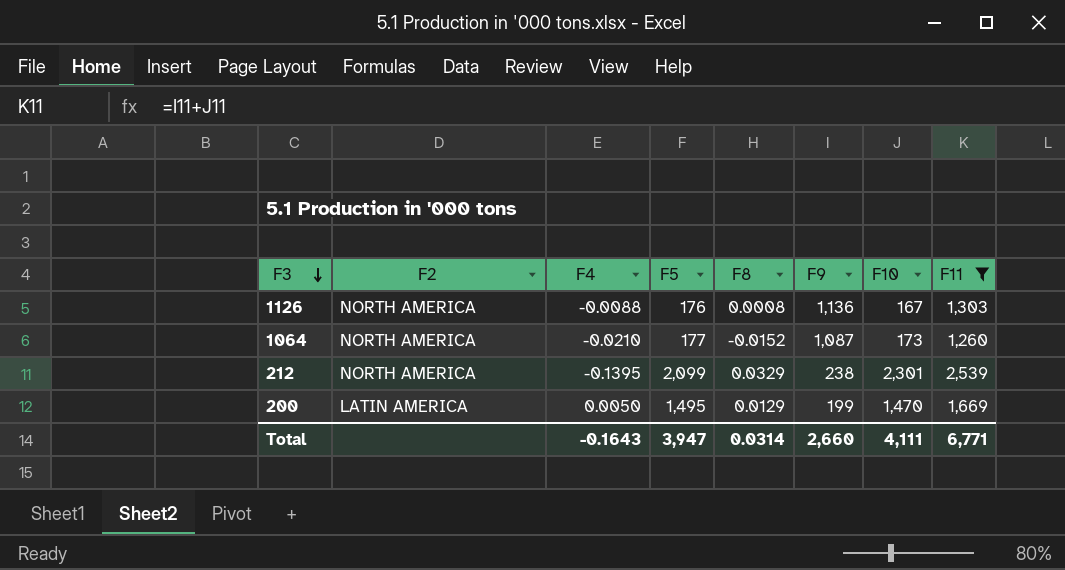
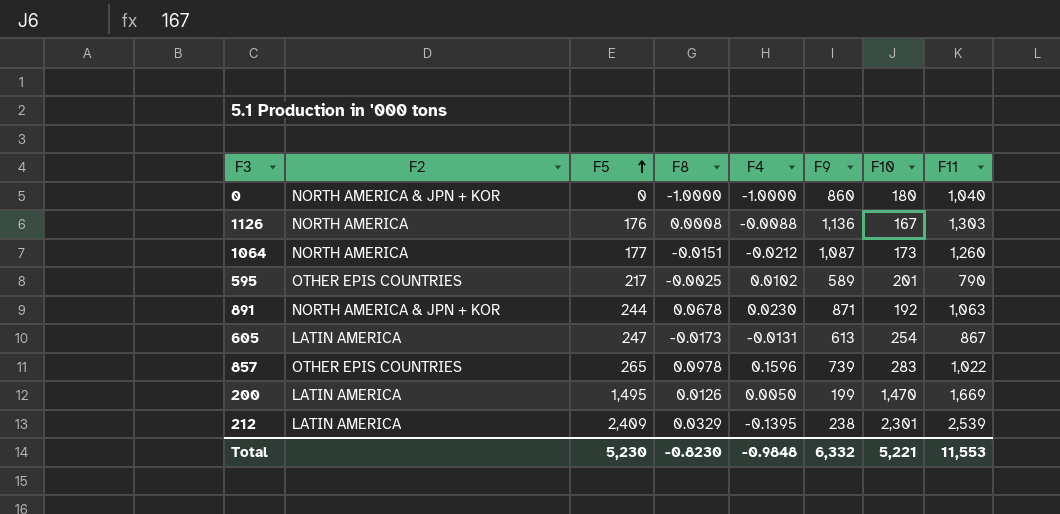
filter: F11 >= 1,260 -> none
row order: F3 descending -> F5 ascending
column F4 | position: 3 -> 5
1064 | F8: -0.0152 -> -0.0151
1064 | F4: -0.0210 -> -0.0212
200 | F8: 0.0129 -> 0.0126
212 | F2: NORTH AMERICA -> LATIN AMERICA
212 | F5: 2,099 -> 2,409
Total | F5: 3,947 -> 5,230
Total | F8: 0.0314 -> -0.8230
Total | F4: -0.1643 -> -0.9848
Total | F9: 2,660 -> 6,332
Total | F10: 4,111 -> 5,221
Total | F11: 6,771 -> 11,553

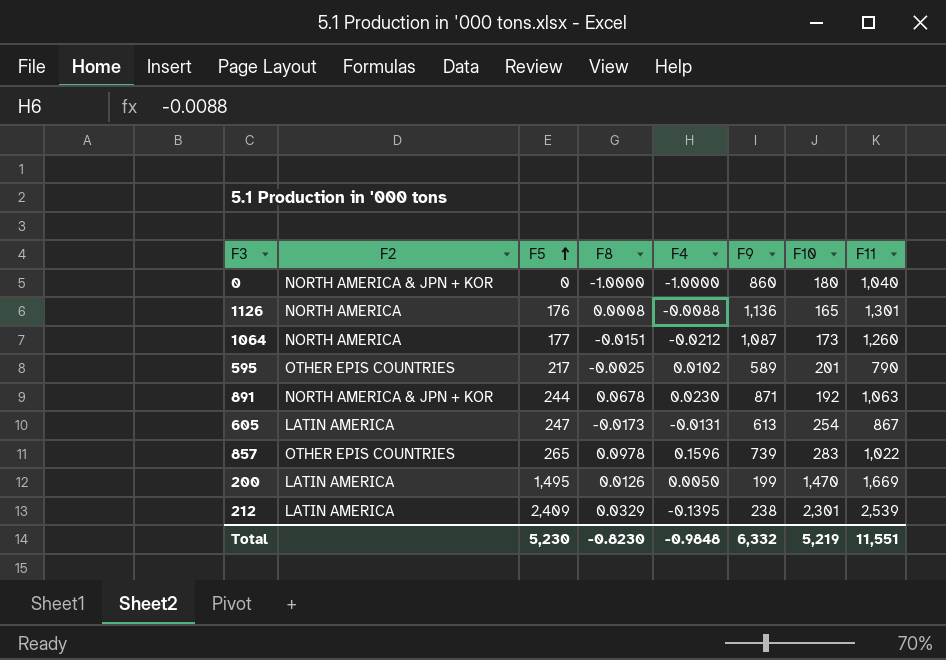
1126 | F10: 167 -> 165
1126 | F11: 1,303 -> 1,301
Total | F10: 5,221 -> 5,219
Total | F11: 11,553 -> 11,551

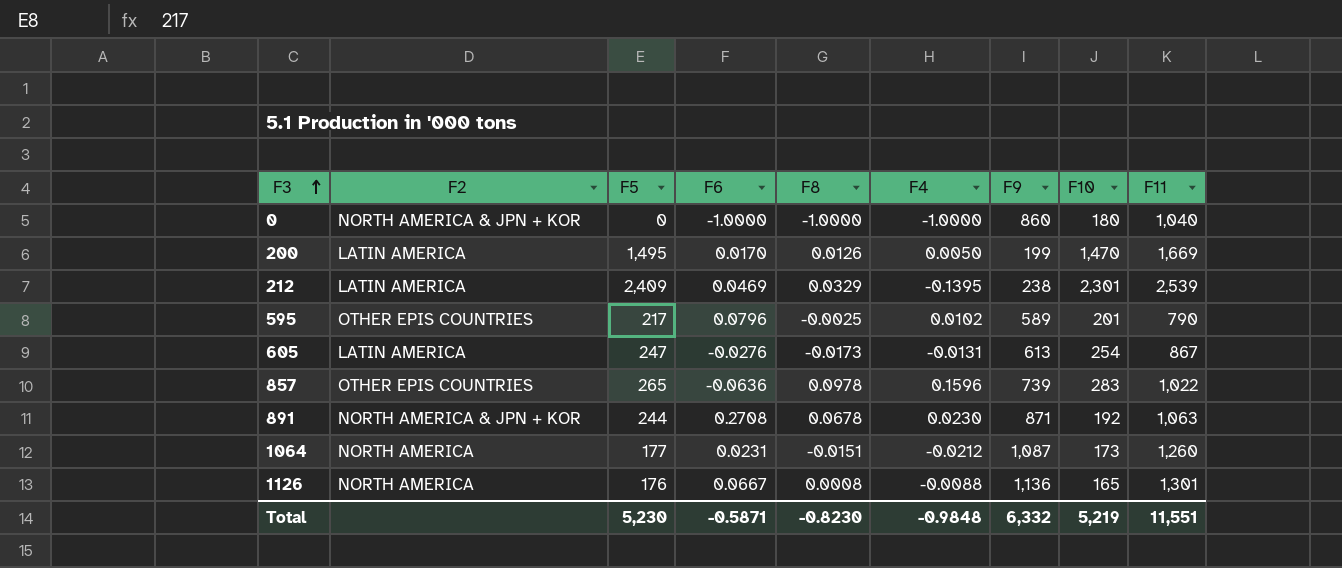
row order: F5 ascending -> F3 ascending
column F6 | formula: none -> ([F5] - [F10]) / [F10]

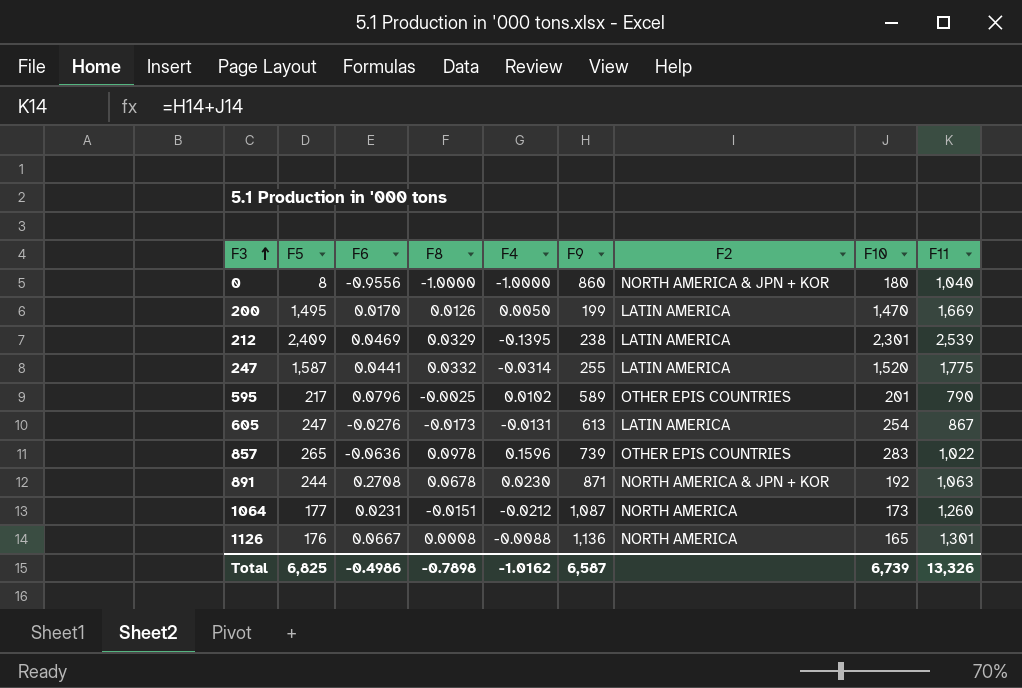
column F2 | position: 2 -> 7
0 | F5: 0 -> 8
0 | F6: -1.0000 -> -0.9556
row 247: none -> 1,587 | 0.0441 | 0.0332 | -0.0314 | 255 | LATIN AMERICA | 1,520 | 1,775
Total | F5: 5,230 -> 6,825
Total | F6: -0.5871 -> -0.4986
Total | F8: -0.8230 -> -0.7898
Total | F4: -0.9848 -> -1.0162
Total | F9: 6,332 -> 6,587
Total | F10: 5,219 -> 6,739
Total | F11: 11,551 -> 13,326

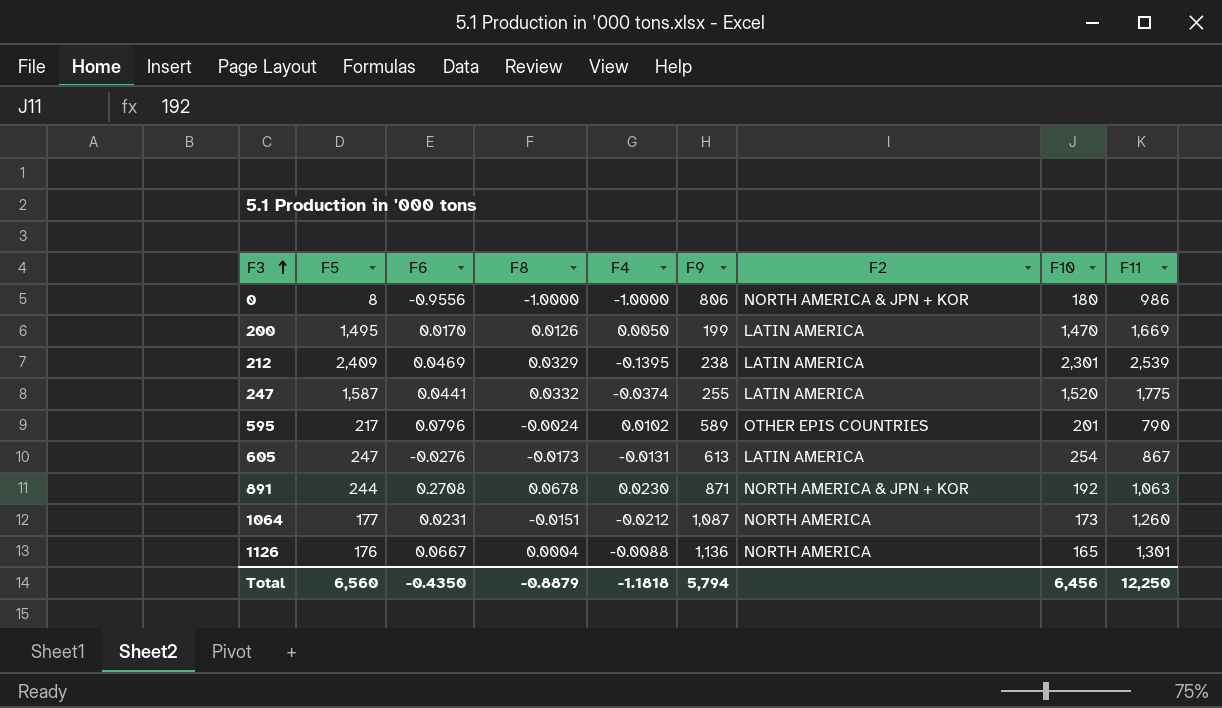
row 857: 265 | -0.0636 | 0.0978 | 0.1596 | 739 | OTHER EPIS COUNTRIES | 283 | 1,022 -> none
0 | F9: 860 -> 806
0 | F11: 1,040 -> 986
247 | F4: -0.0314 -> -0.0374
595 | F8: -0.0025 -> -0.0024
1126 | F8: 0.0008 -> 0.0004
Total | F5: 6,825 -> 6,560
Total | F6: -0.4986 -> -0.4350
Total | F8: -0.7898 -> -0.8879
Total | F4: -1.0162 -> -1.1818
Total | F9: 6,587 -> 5,794
Total | F10: 6,739 -> 6,456
Total | F11: 13,326 -> 12,250

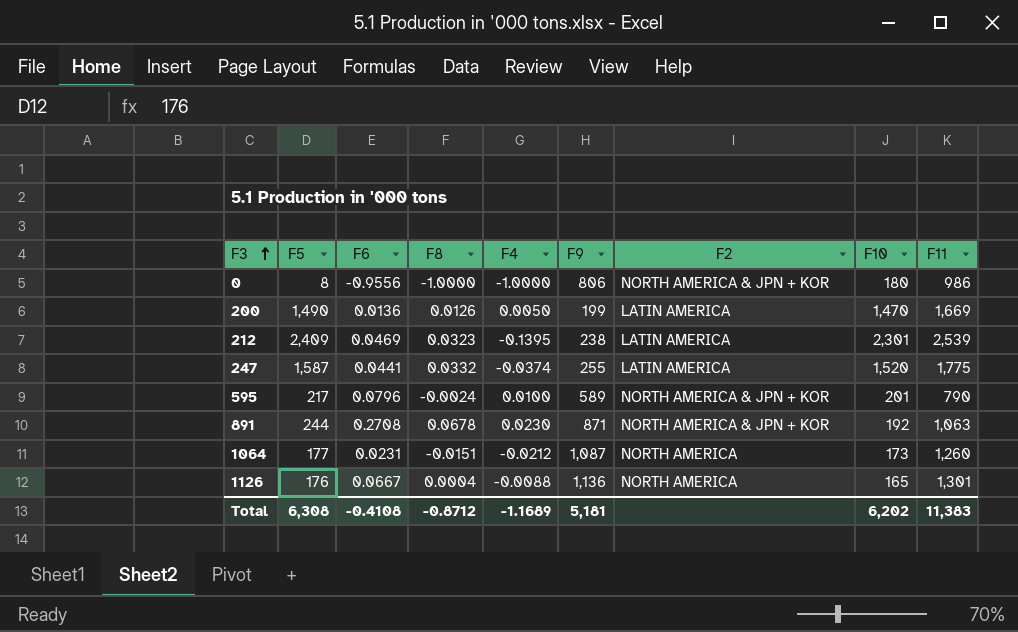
row 605: 247 | -0.0276 | -0.0173 | -0.0131 | 613 | LATIN AMERICA | 254 | 867 -> none
200 | F5: 1,495 -> 1,490
200 | F6: 0.0170 -> 0.0136
212 | F8: 0.0329 -> 0.0323
595 | F4: 0.0102 -> 0.0100
595 | F2: OTHER EPIS COUNTRIES -> NORTH AMERICA & JPN + KOR
Total | F5: 6,560 -> 6,308
Total | F6: -0.4350 -> -0.4108
Total | F8: -0.8879 -> -0.8712
Total | F4: -1.1818 -> -1.1689
Total | F9: 5,794 -> 5,181
Total | F10: 6,456 -> 6,202
Total | F11: 12,250 -> 11,383

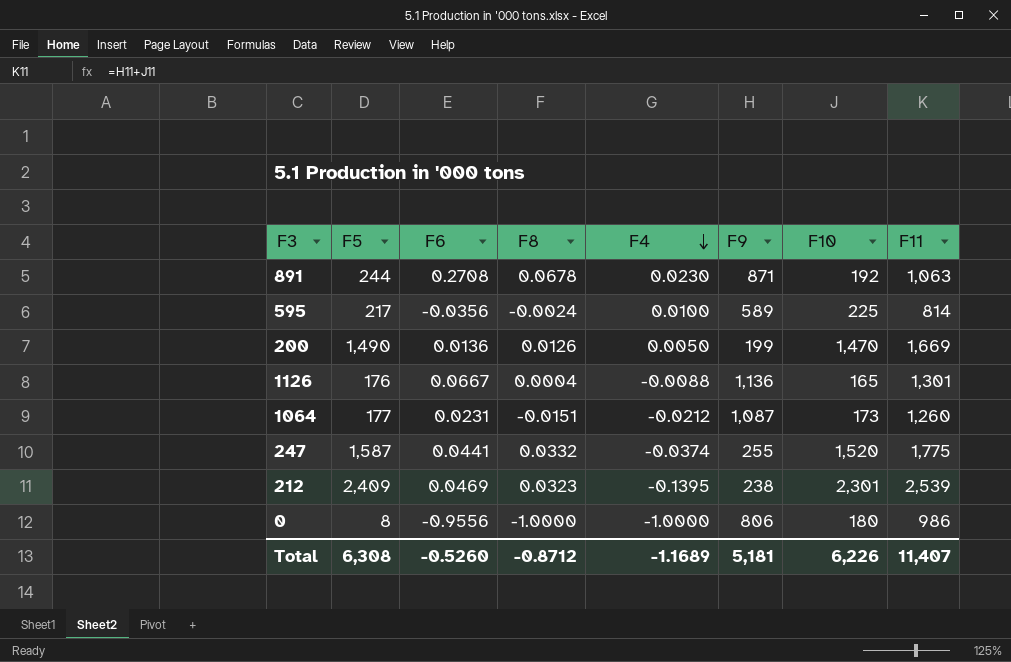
row order: F3 ascending -> F4 descending
column F2 | position: 7 -> none
595 | F6: 0.0796 -> -0.0356
595 | F10: 201 -> 225
595 | F11: 790 -> 814
Total | F6: -0.4108 -> -0.5260
Total | F10: 6,202 -> 6,226
Total | F11: 11,383 -> 11,407

